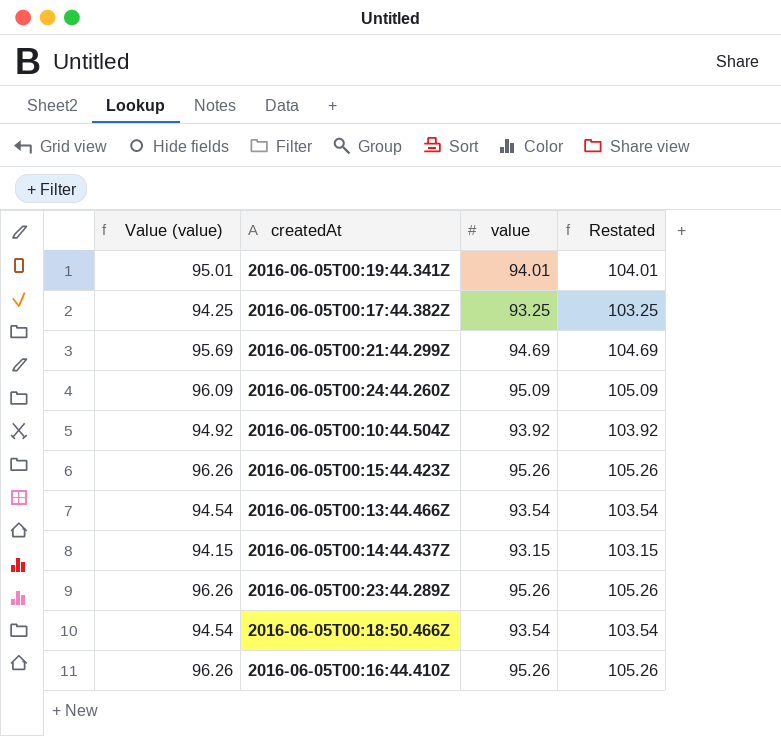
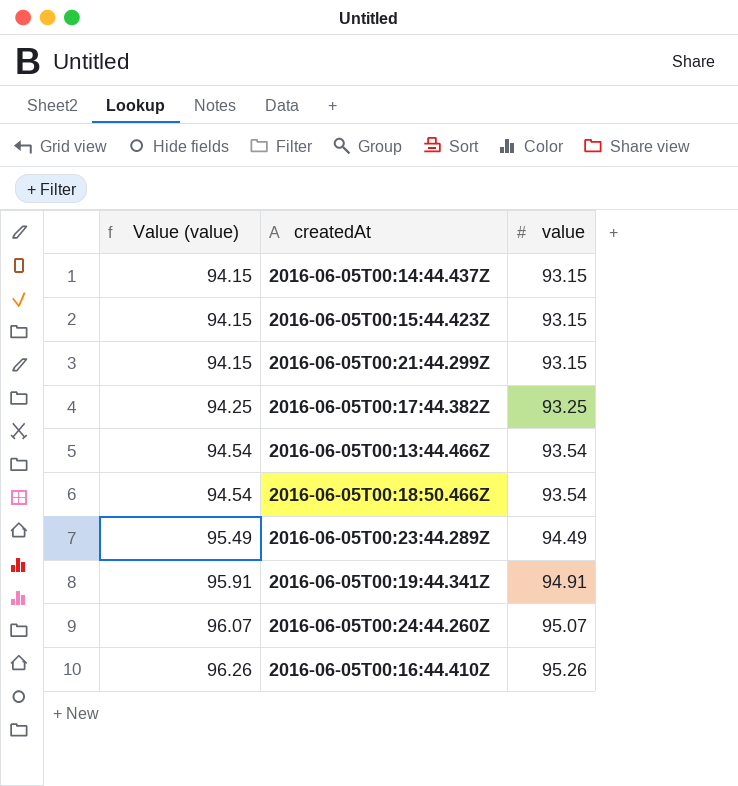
row order: none -> Value (value) ascending
column Restated | formula: [value] + 10 -> none
row 2016-06-05T00:10:44.504Z: 94.92 | 93.92 | 103.92 -> none
2016-06-05T00:15:44.423Z | Value (value): 96.26 -> 94.15
2016-06-05T00:15:44.423Z | value: 95.26 -> 93.15
2016-06-05T00:21:44.299Z | Value (value): 95.69 -> 94.15
2016-06-05T00:21:44.299Z | value: 94.69 -> 93.15
2016-06-05T00:23:44.289Z | Value (value): 96.26 -> 95.49
2016-06-05T00:23:44.289Z | value: 95.26 -> 94.49
2016-06-05T00:19:44.341Z | Value (value): 95.01 -> 95.91
2016-06-05T00:19:44.341Z | value: 94.01 -> 94.91
2016-06-05T00:24:44.260Z | Value (value): 96.09 -> 96.07
2016-06-05T00:24:44.260Z | value: 95.09 -> 95.07

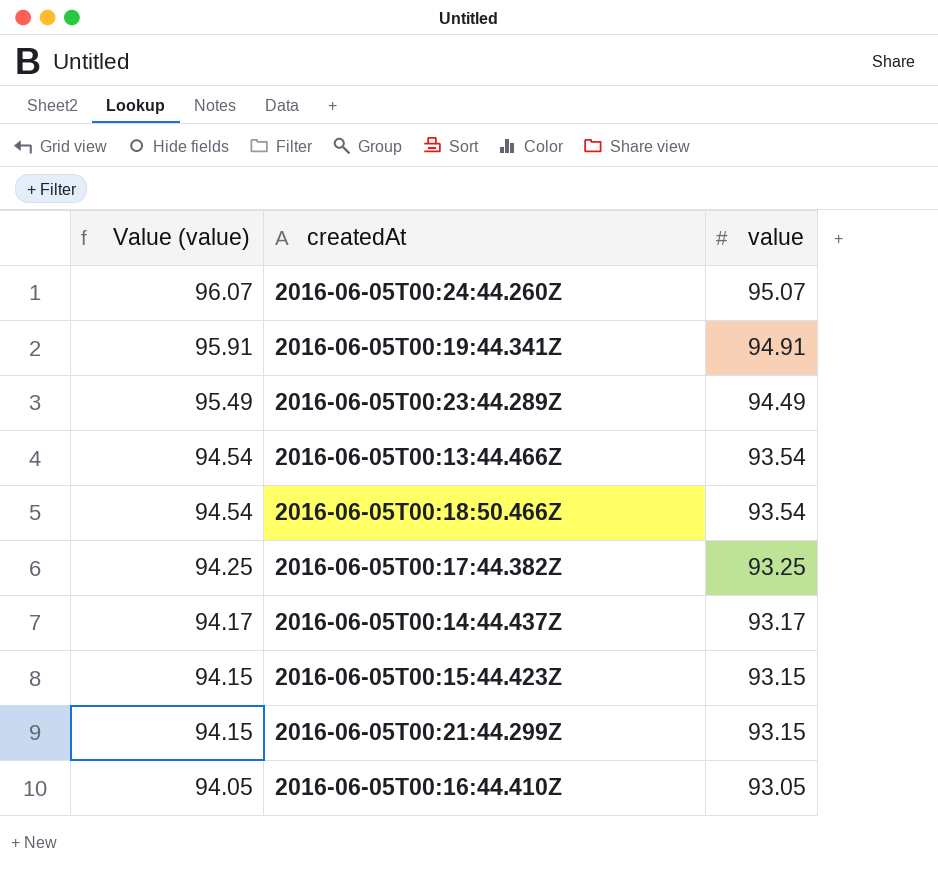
row order: Value (value) ascending -> Value (value) descending
2016-06-05T00:14:44.437Z | Value (value): 94.15 -> 94.17
2016-06-05T00:14:44.437Z | value: 93.15 -> 93.17
2016-06-05T00:16:44.410Z | Value (value): 96.26 -> 94.05
2016-06-05T00:16:44.410Z | value: 95.26 -> 93.05

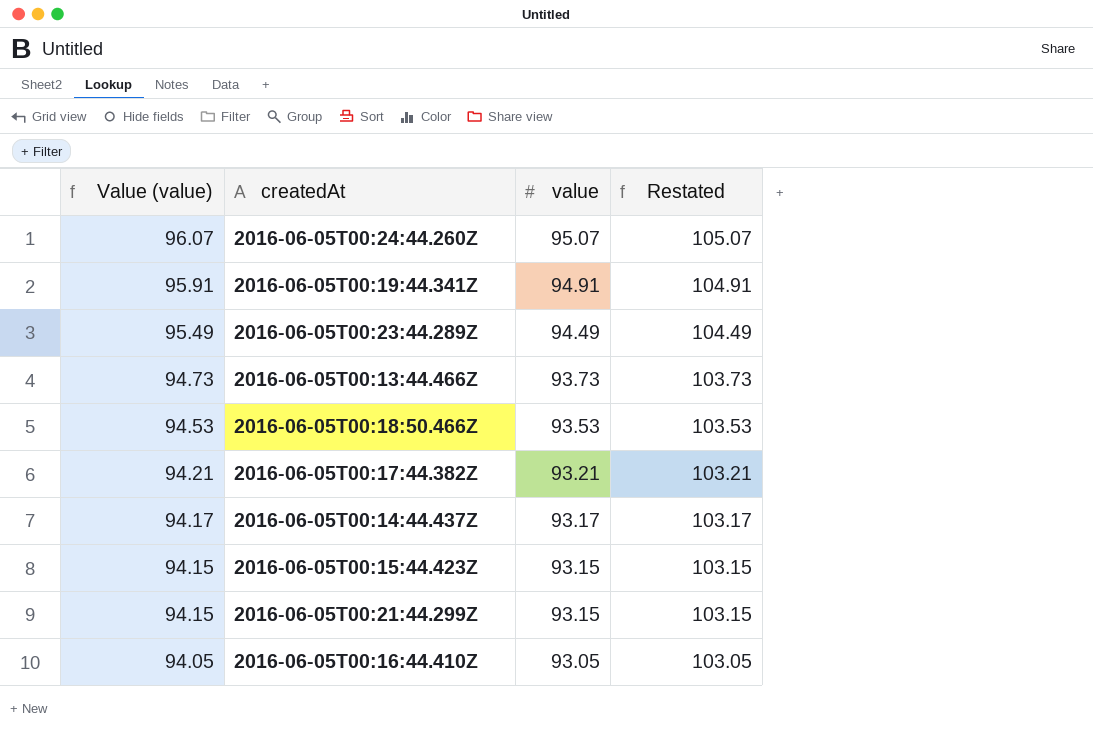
column Restated | formula: none -> [value] + 10
2016-06-05T00:13:44.466Z | Value (value): 94.54 -> 94.73
2016-06-05T00:13:44.466Z | value: 93.54 -> 93.73
2016-06-05T00:18:50.466Z | Value (value): 94.54 -> 94.53
2016-06-05T00:18:50.466Z | value: 93.54 -> 93.53
2016-06-05T00:17:44.382Z | Value (value): 94.25 -> 94.21
2016-06-05T00:17:44.382Z | value: 93.25 -> 93.21

